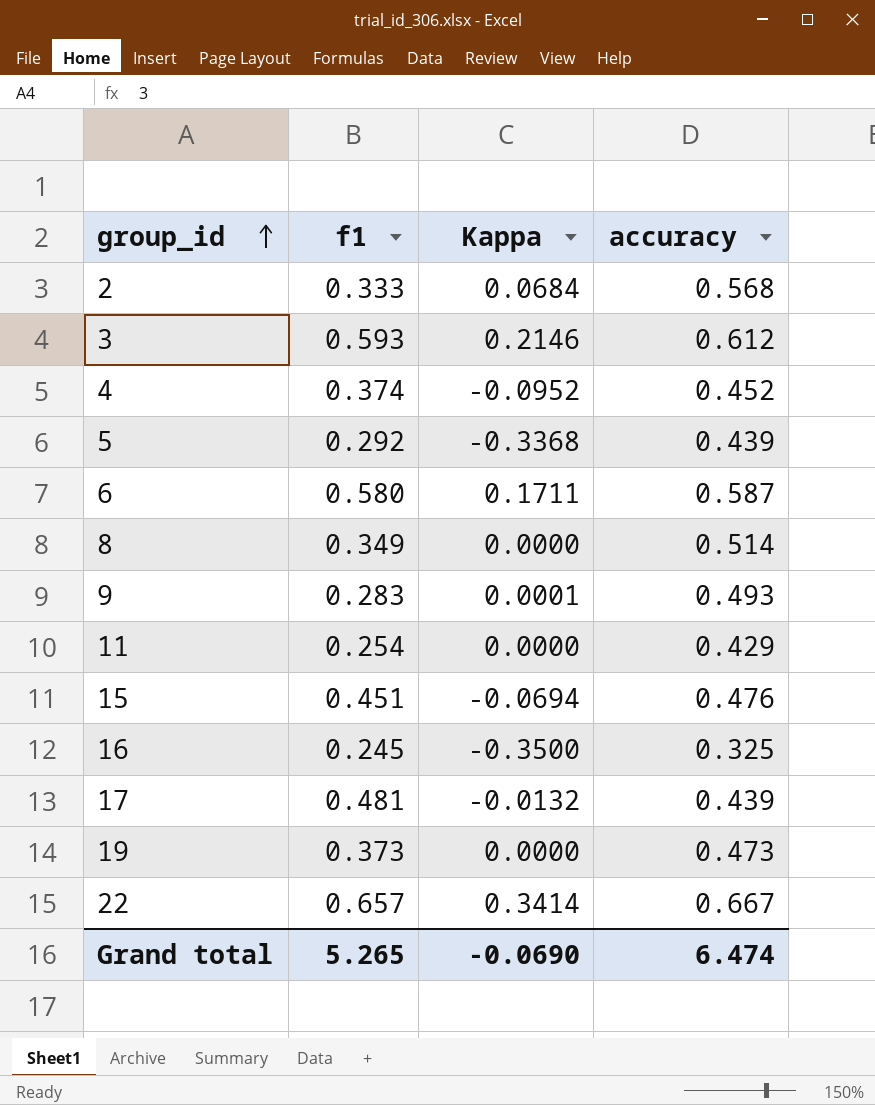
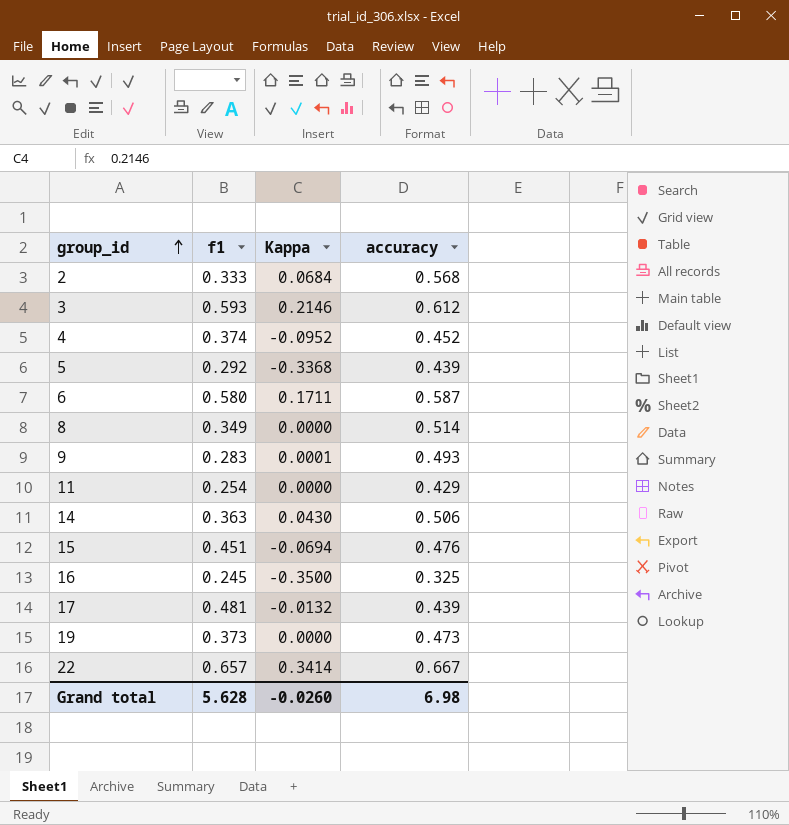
row 14: none -> 0.363 | 0.0430 | 0.506
Grand total | f1: 5.265 -> 5.628
Grand total | Kappa: -0.0690 -> -0.0260
Grand total | accuracy: 6.474 -> 6.98

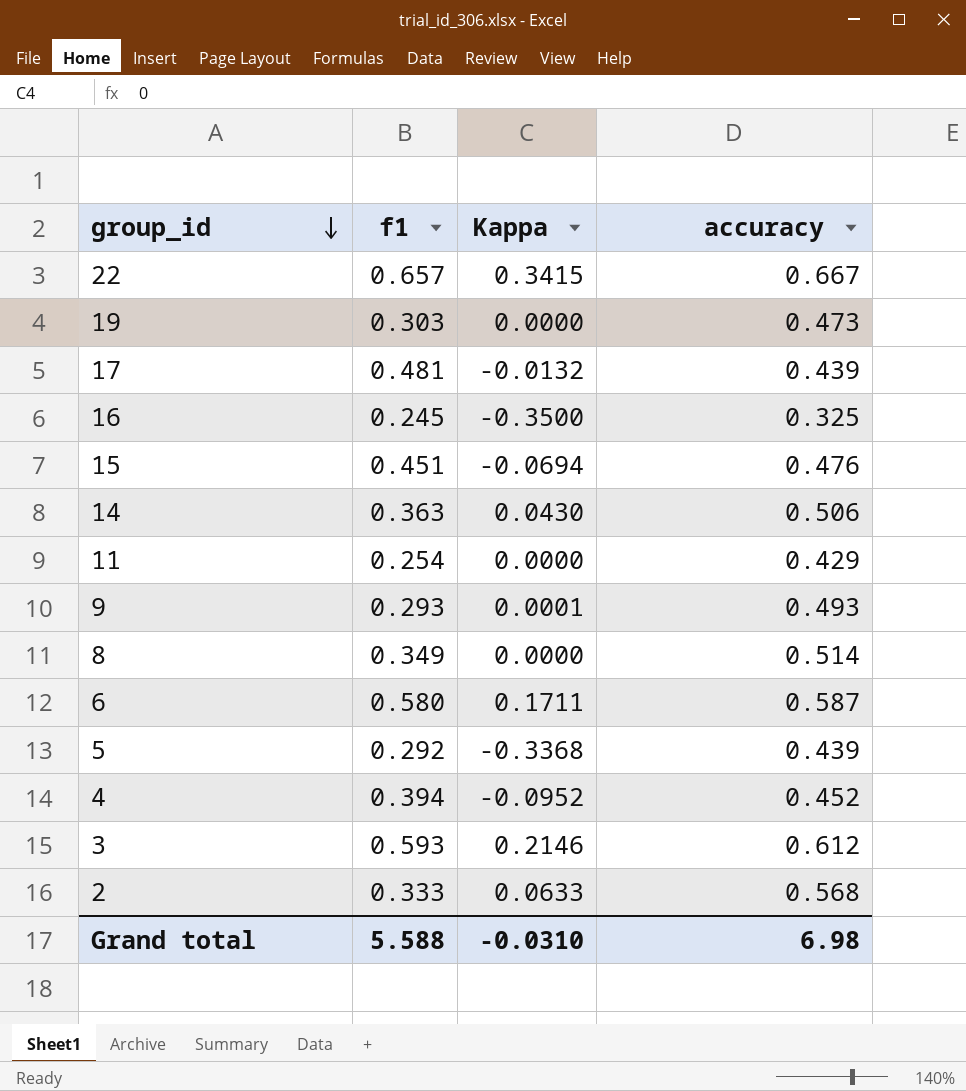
row order: group_id ascending -> group_id descending
22 | Kappa: 0.3414 -> 0.3415
19 | f1: 0.373 -> 0.303
9 | f1: 0.283 -> 0.293
4 | f1: 0.374 -> 0.394
2 | Kappa: 0.0684 -> 0.0633
Grand total | f1: 5.628 -> 5.588
Grand total | Kappa: -0.0260 -> -0.0310

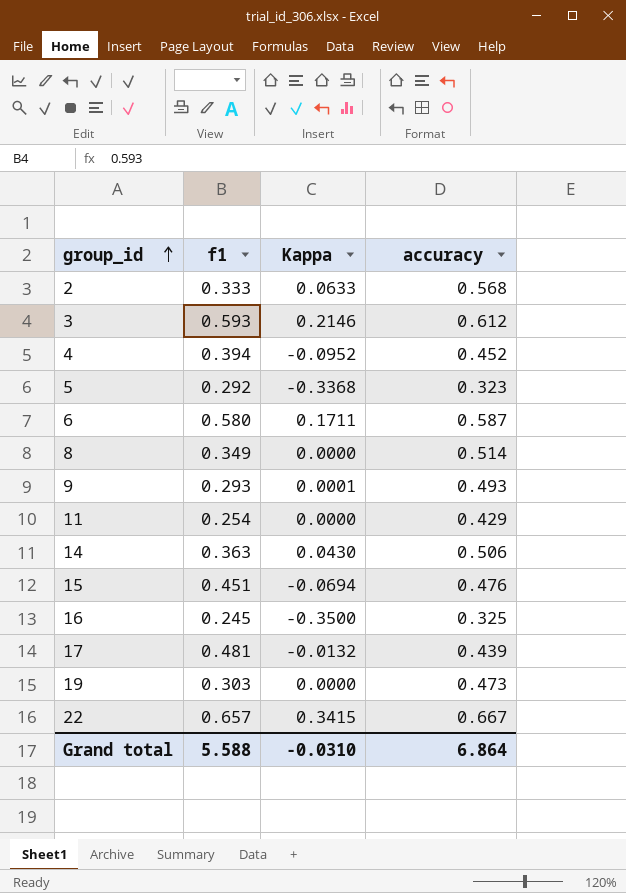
row order: group_id descending -> group_id ascending
5 | accuracy: 0.439 -> 0.323
Grand total | accuracy: 6.98 -> 6.864

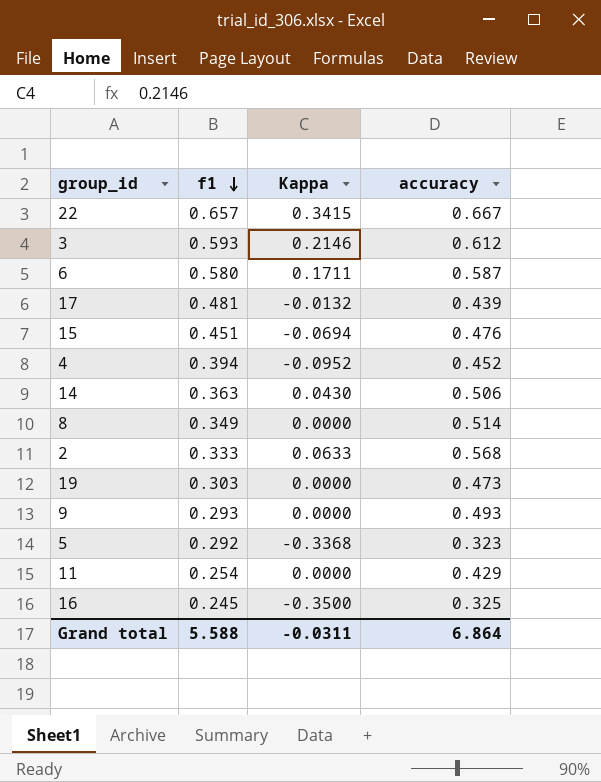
row order: group_id ascending -> f1 descending
9 | Kappa: 0.0001 -> 0.0000
Grand total | Kappa: -0.0310 -> -0.0311

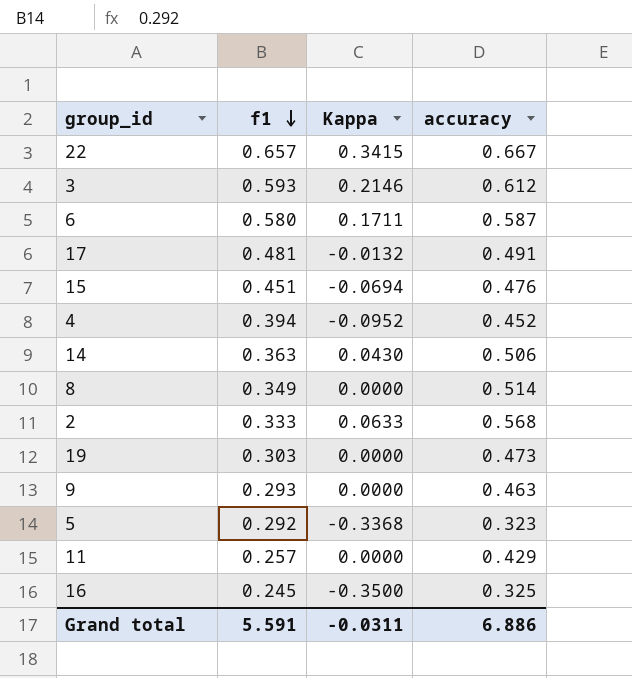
17 | accuracy: 0.439 -> 0.491
9 | accuracy: 0.493 -> 0.463
11 | f1: 0.254 -> 0.257
Grand total | f1: 5.588 -> 5.591
Grand total | accuracy: 6.864 -> 6.886

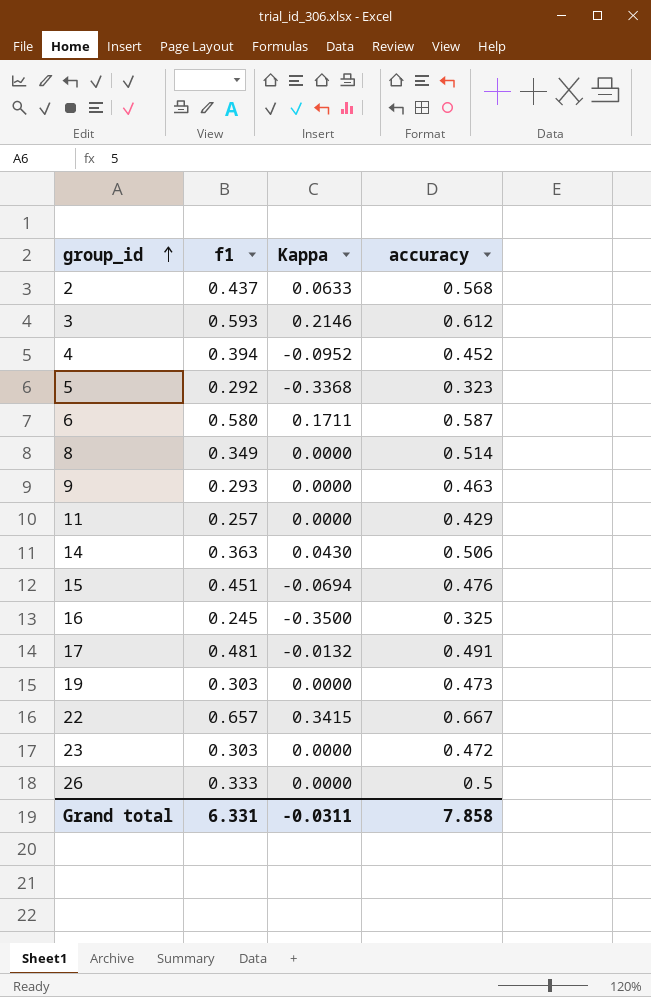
row order: f1 descending -> group_id ascending
2 | f1: 0.333 -> 0.437
row 23: none -> 0.303 | 0.0000 | 0.472
row 26: none -> 0.333 | 0.0000 | 0.5
Grand total | f1: 5.591 -> 6.331
Grand total | accuracy: 6.886 -> 7.858

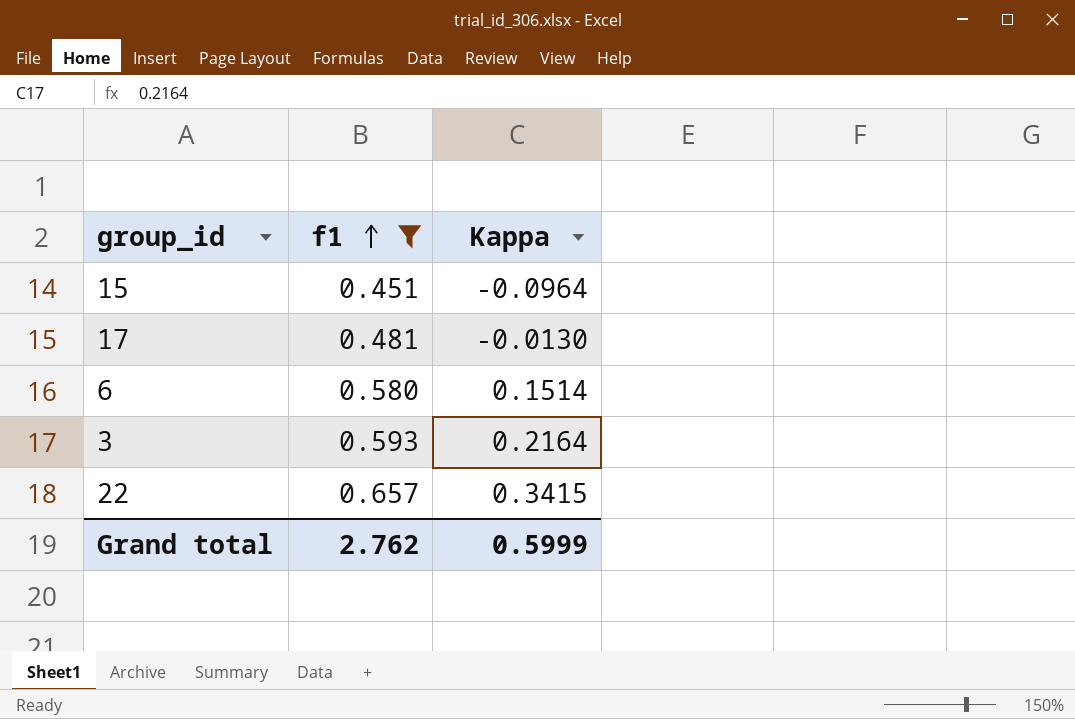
filter: none -> f1 >= 0.451
row order: group_id ascending -> f1 ascending
column accuracy | position: 4 -> none
15 | Kappa: -0.0694 -> -0.0964
17 | Kappa: -0.0132 -> -0.0130
6 | Kappa: 0.1711 -> 0.1514
3 | Kappa: 0.2146 -> 0.2164
Grand total | f1: 6.331 -> 2.762
Grand total | Kappa: -0.0311 -> 0.5999

